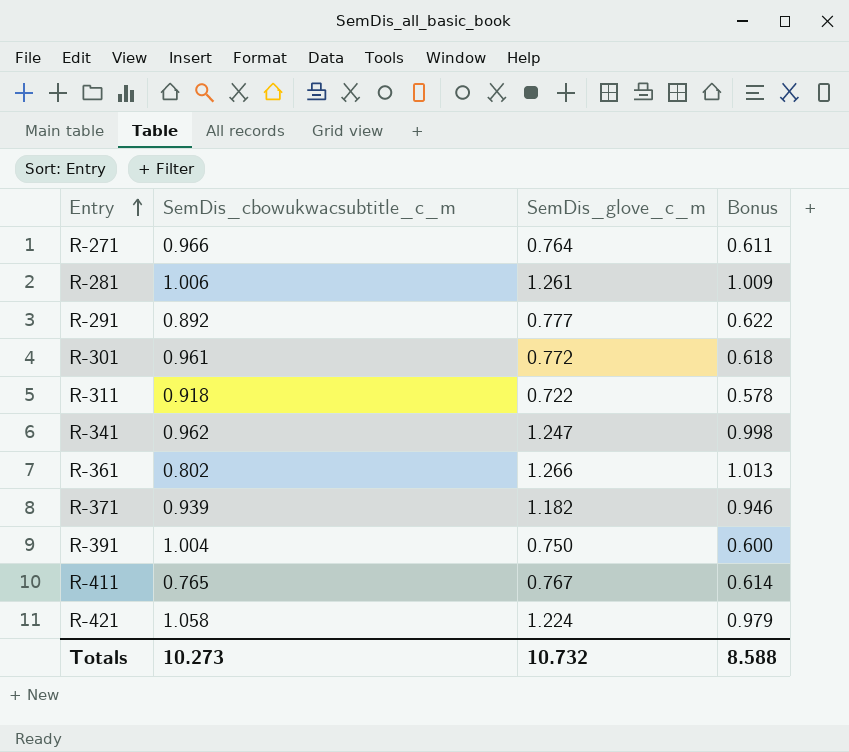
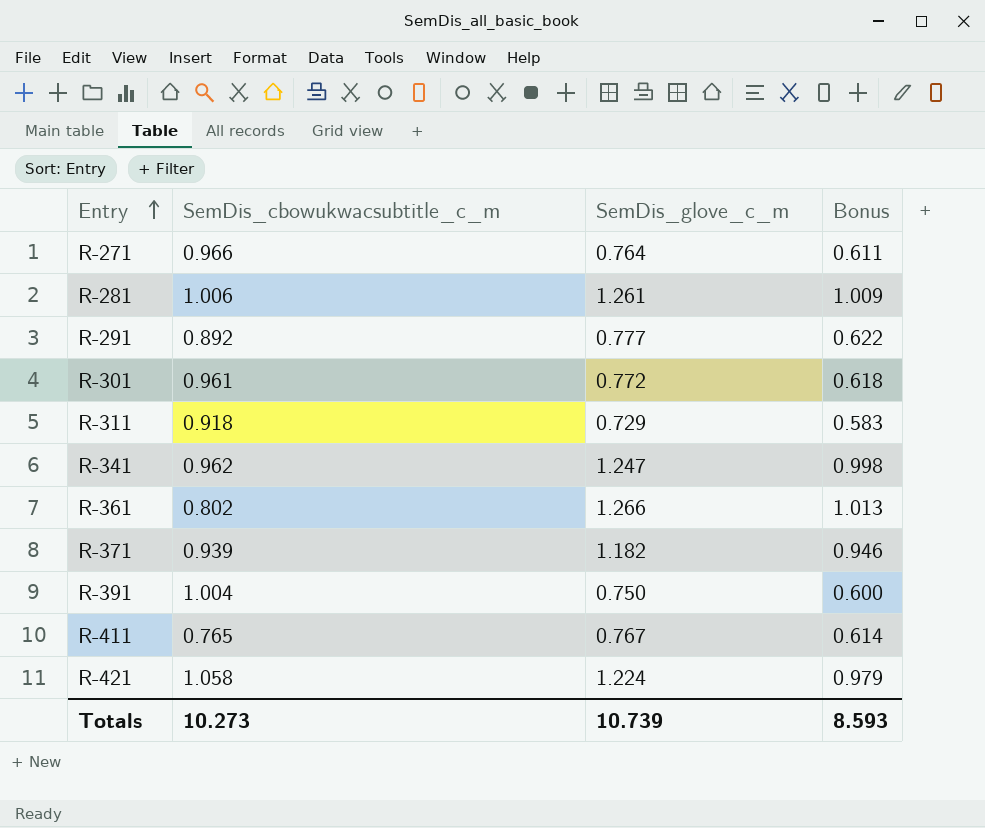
R-311 | SemDis_glove_c_m: 0.722 -> 0.729
R-311 | Bonus: 0.578 -> 0.583
Totals | SemDis_glove_c_m: 10.732 -> 10.739
Totals | Bonus: 8.588 -> 8.593

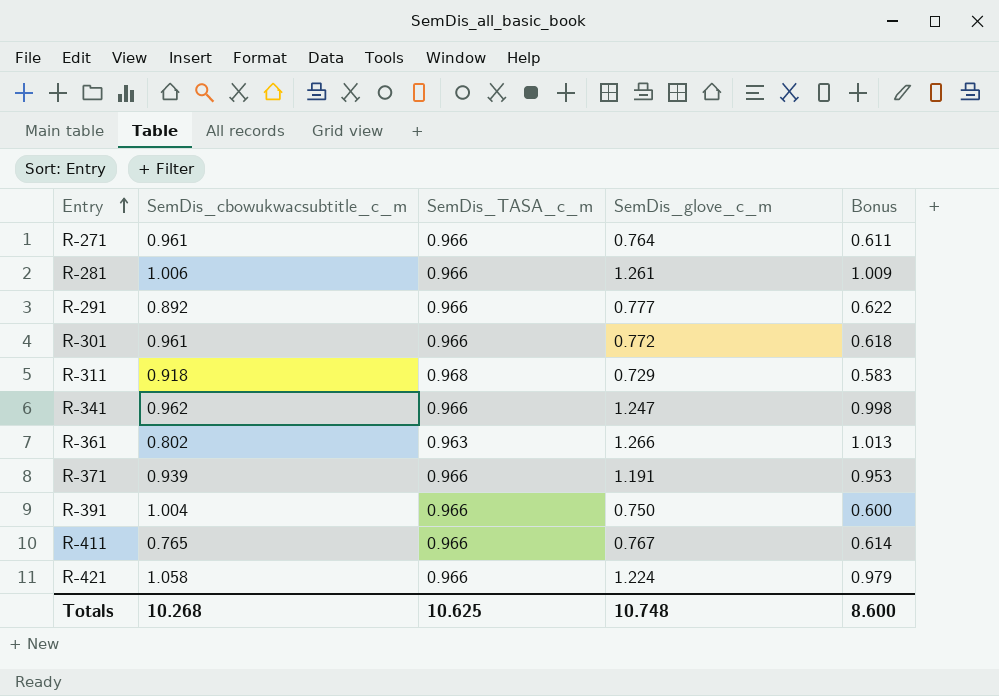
column SemDis_TASA_c_m | position: none -> 3
R-271 | SemDis_cbowukwacsubtitle_c_m: 0.966 -> 0.961
R-371 | SemDis_glove_c_m: 1.182 -> 1.191
R-371 | Bonus: 0.946 -> 0.953
Totals | SemDis_cbowukwacsubtitle_c_m: 10.273 -> 10.268
Totals | SemDis_glove_c_m: 10.739 -> 10.748
Totals | Bonus: 8.593 -> 8.600

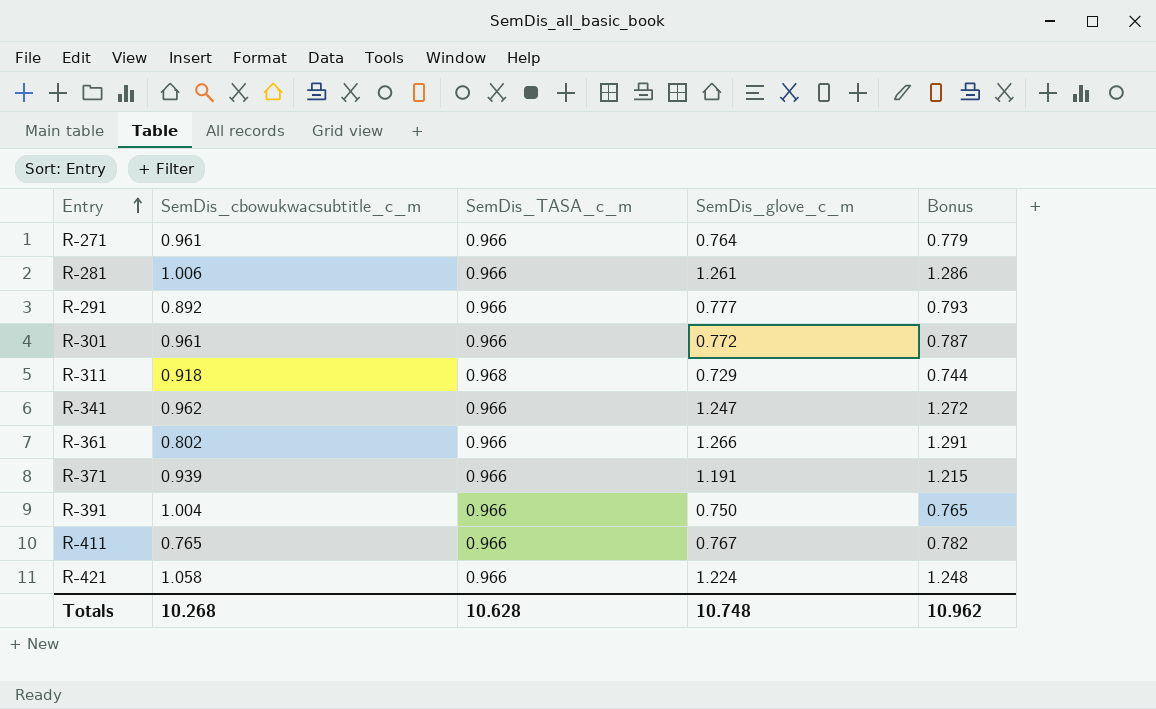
column Bonus | formula: [SemDis_glove_c_m] * 0.8 -> [SemDis_glove_c_m] * 1.02
R-361 | SemDis_TASA_c_m: 0.963 -> 0.966
Totals | SemDis_TASA_c_m: 10.625 -> 10.628
Totals | Bonus: 8.600 -> 10.962

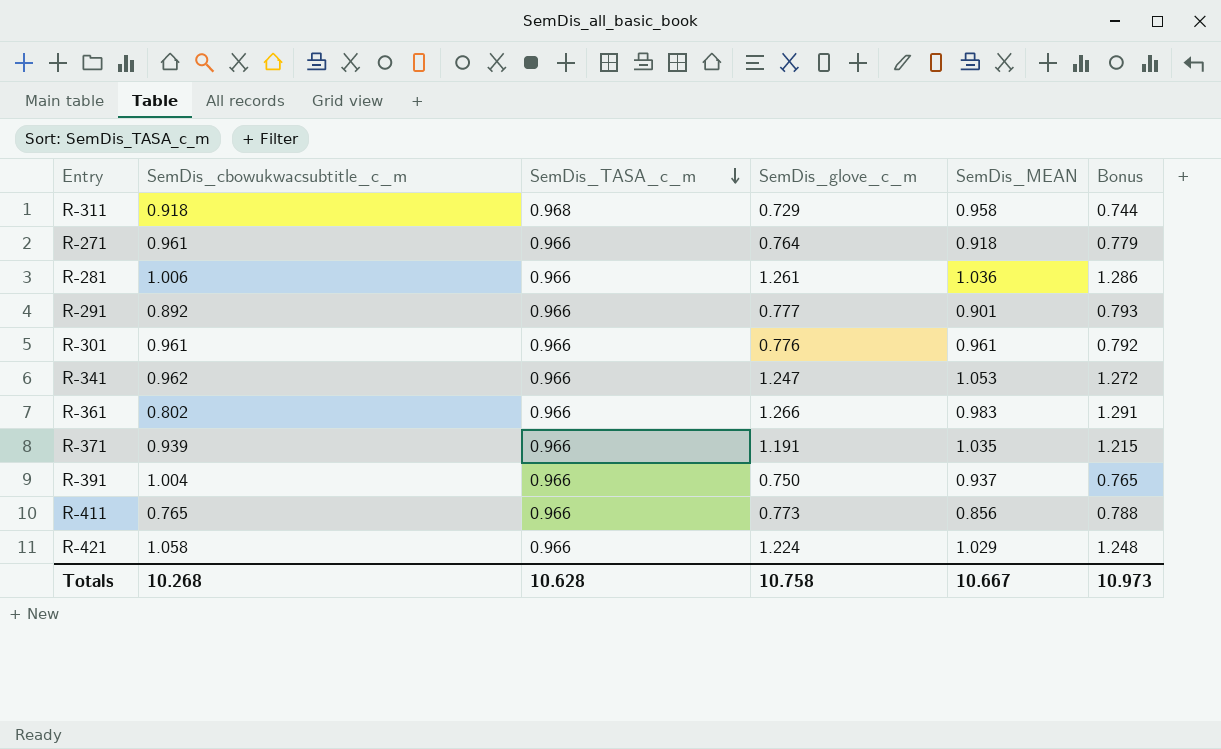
row order: Entry ascending -> SemDis_TASA_c_m descending
column SemDis_MEAN | position: none -> 5
R-301 | SemDis_glove_c_m: 0.772 -> 0.776
R-301 | Bonus: 0.787 -> 0.792
R-411 | SemDis_glove_c_m: 0.767 -> 0.773
R-411 | Bonus: 0.782 -> 0.788
Totals | SemDis_glove_c_m: 10.748 -> 10.758
Totals | Bonus: 10.962 -> 10.973

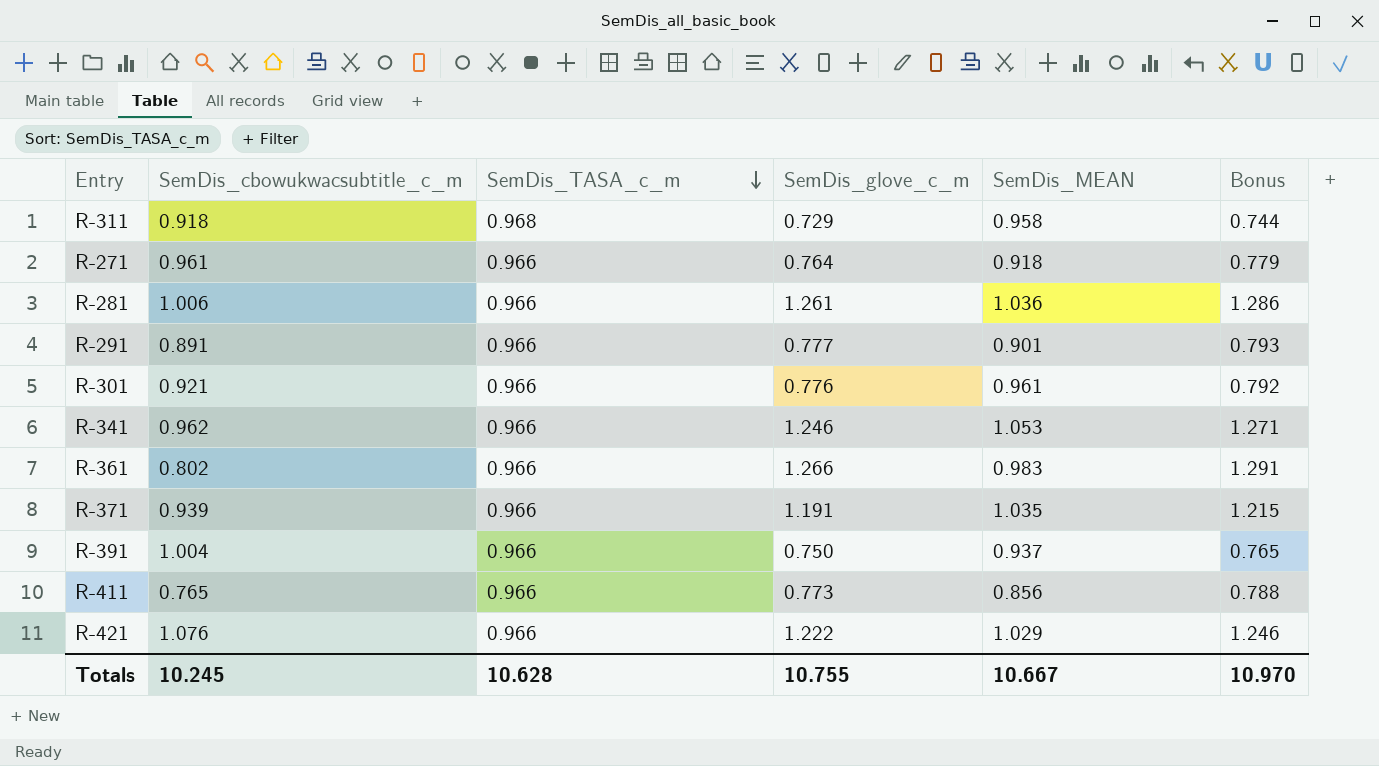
R-291 | SemDis_cbowukwacsubtitle_c_m: 0.892 -> 0.891
R-301 | SemDis_cbowukwacsubtitle_c_m: 0.961 -> 0.921
R-341 | SemDis_glove_c_m: 1.247 -> 1.246
R-341 | Bonus: 1.272 -> 1.271
R-421 | SemDis_cbowukwacsubtitle_c_m: 1.058 -> 1.076
R-421 | SemDis_glove_c_m: 1.224 -> 1.222
R-421 | Bonus: 1.248 -> 1.246
Totals | SemDis_cbowukwacsubtitle_c_m: 10.268 -> 10.245
Totals | SemDis_glove_c_m: 10.758 -> 10.755
Totals | Bonus: 10.973 -> 10.970

